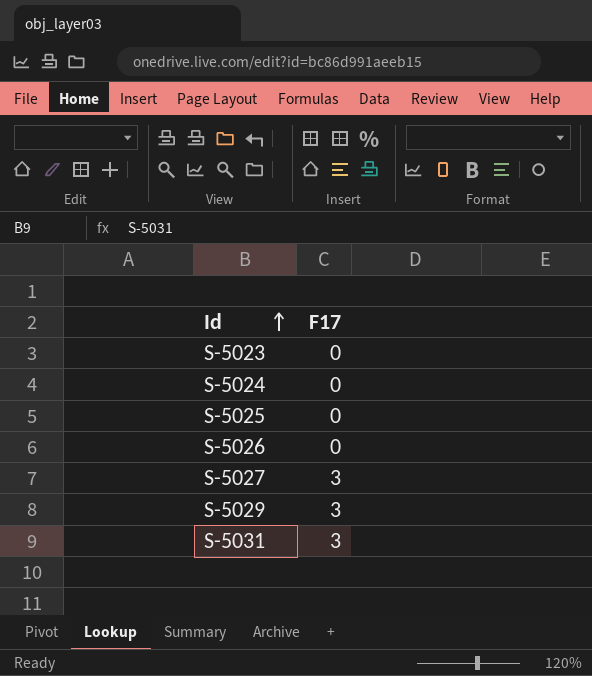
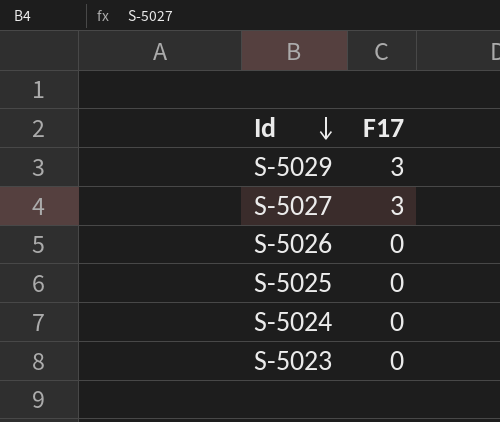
row order: Id ascending -> Id descending
row S-5031: 3 -> none

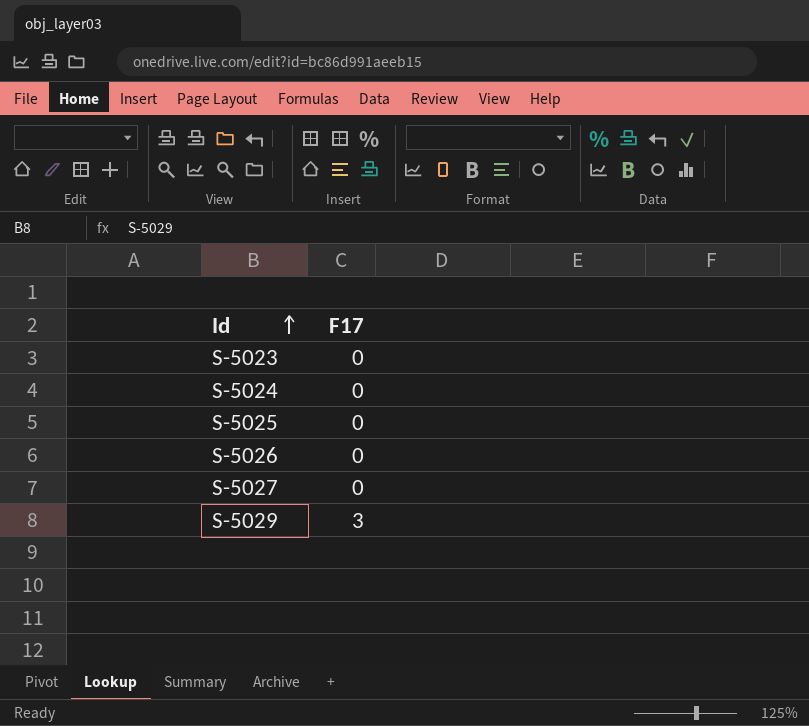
row order: Id descending -> Id ascending
S-5027 | F17: 3 -> 0

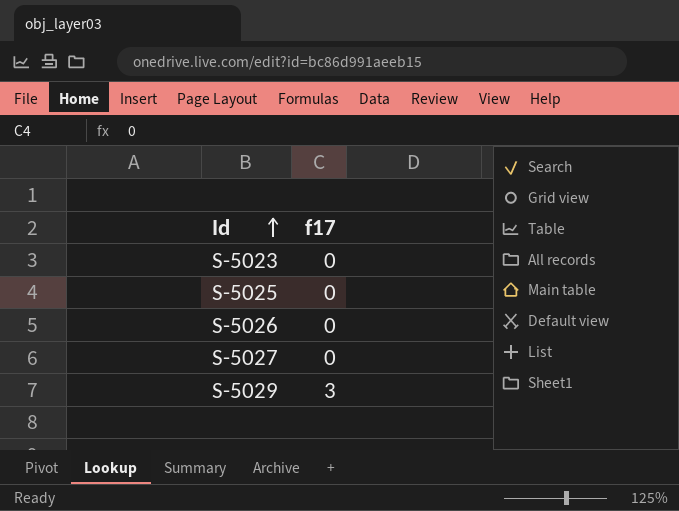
column name: F17 -> f17
row S-5024: 0 -> none

